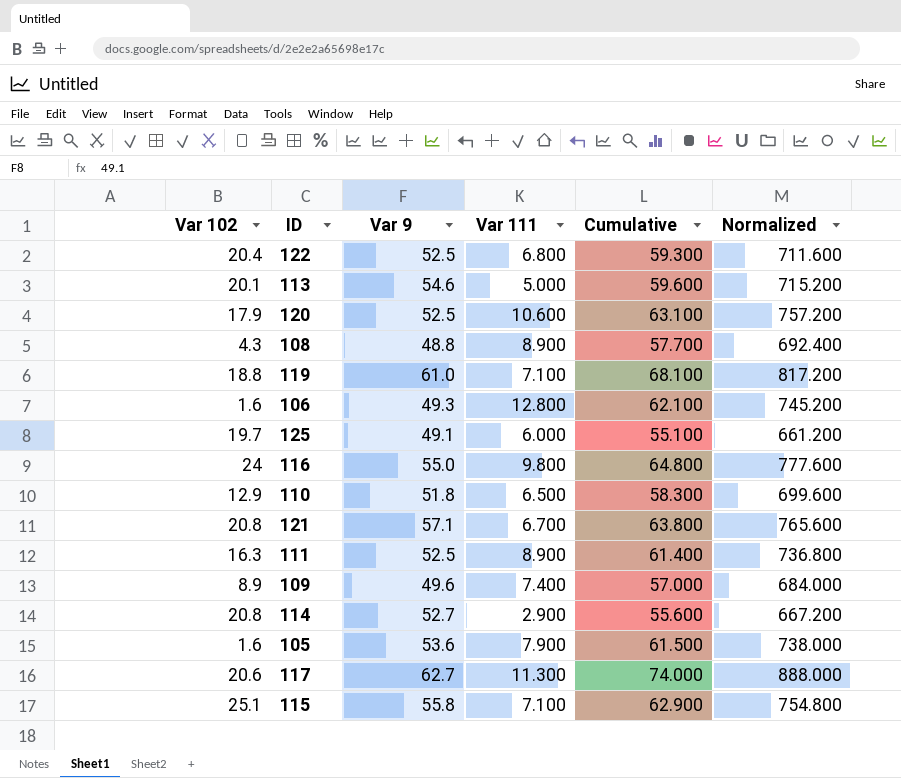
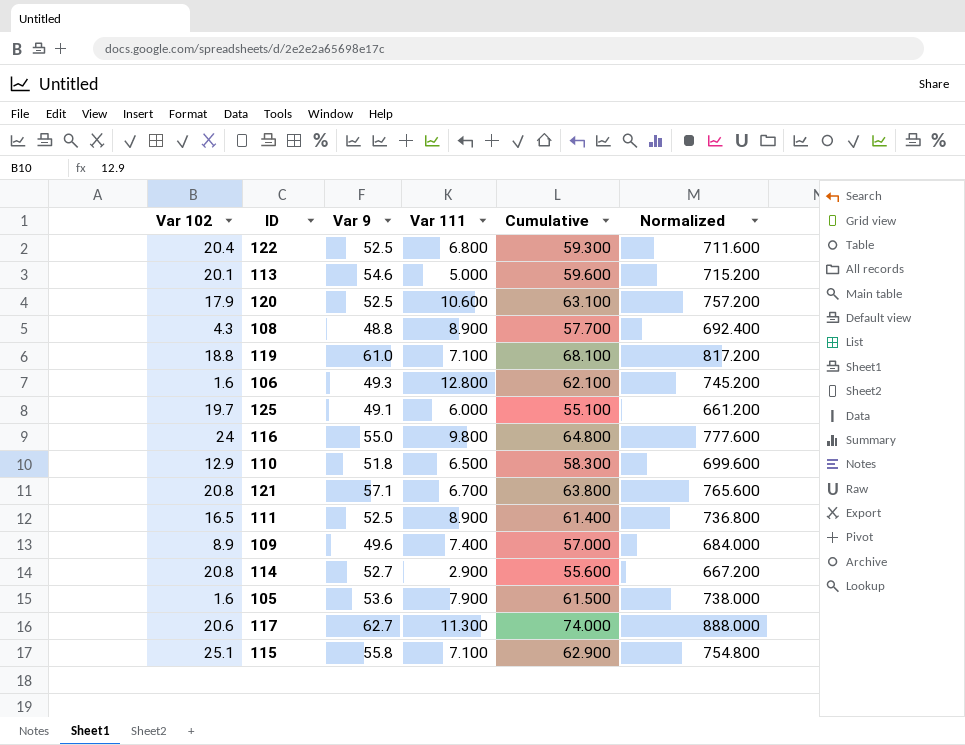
111 | Var 102: 16.3 -> 16.5

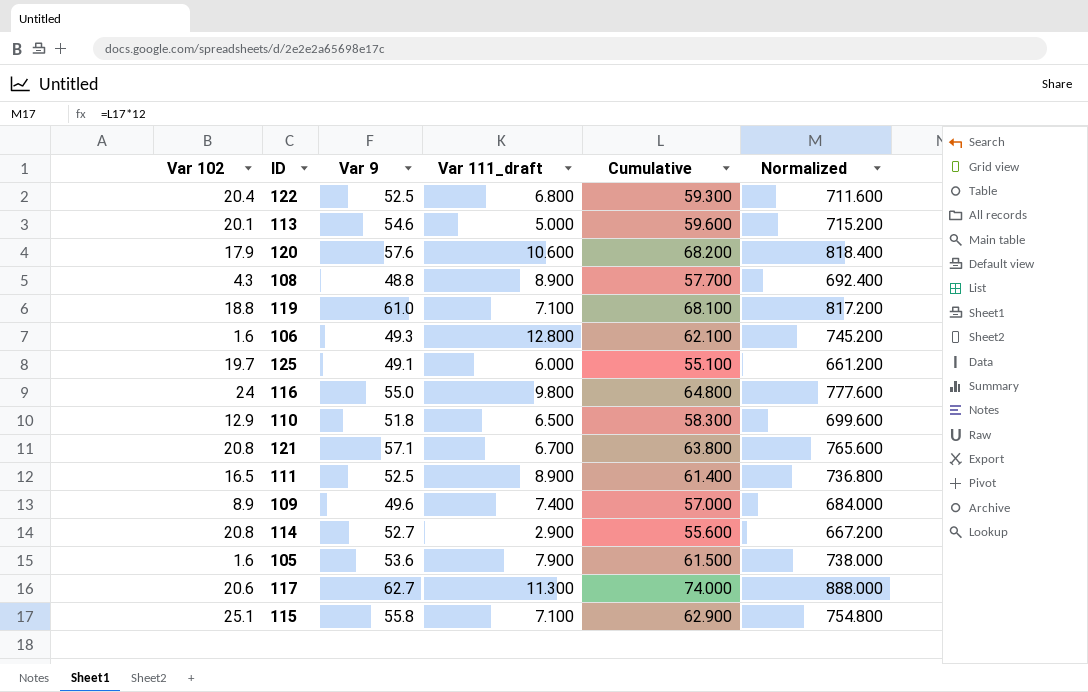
column name: Var 111 -> Var 111_draft
120 | Var 9: 52.5 -> 57.6
120 | Cumulative: 63.100 -> 68.200
120 | Normalized: 757.200 -> 818.400

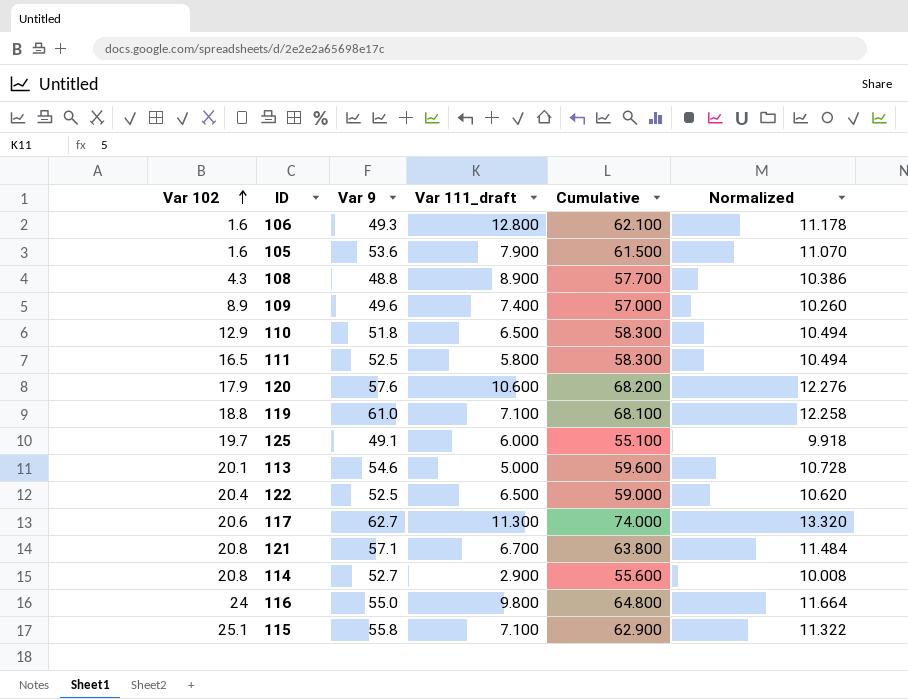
row order: none -> Var 102 ascending
column Normalized | formula: [Cumulative] * 12 -> [Cumulative] * 0.18
111 | Var 111_draft: 8.900 -> 5.800
111 | Cumulative: 61.400 -> 58.300
122 | Var 111_draft: 6.800 -> 6.500
122 | Cumulative: 59.300 -> 59.000

